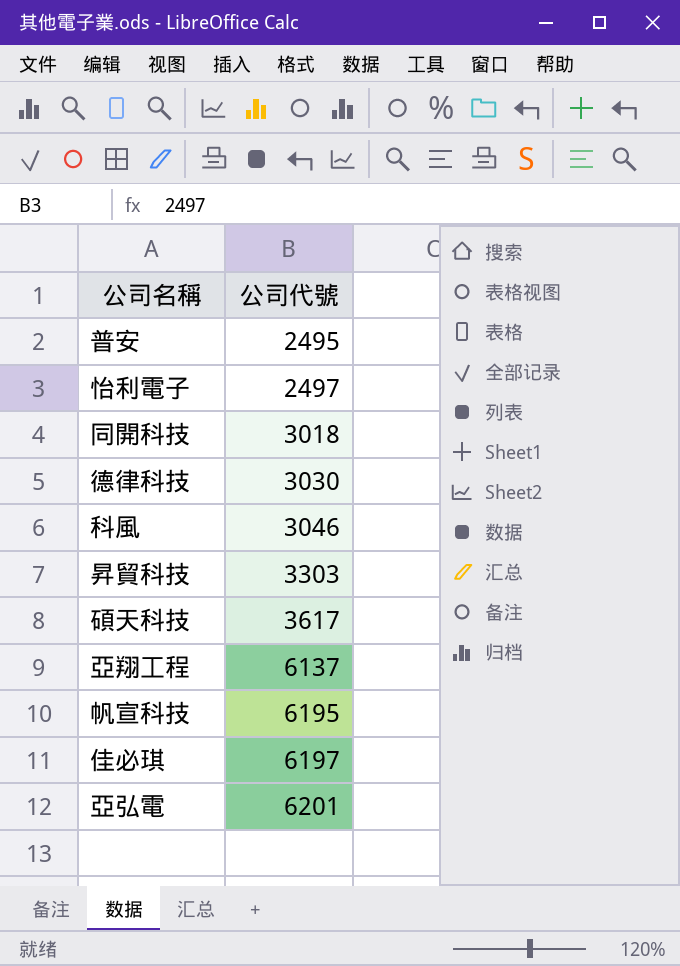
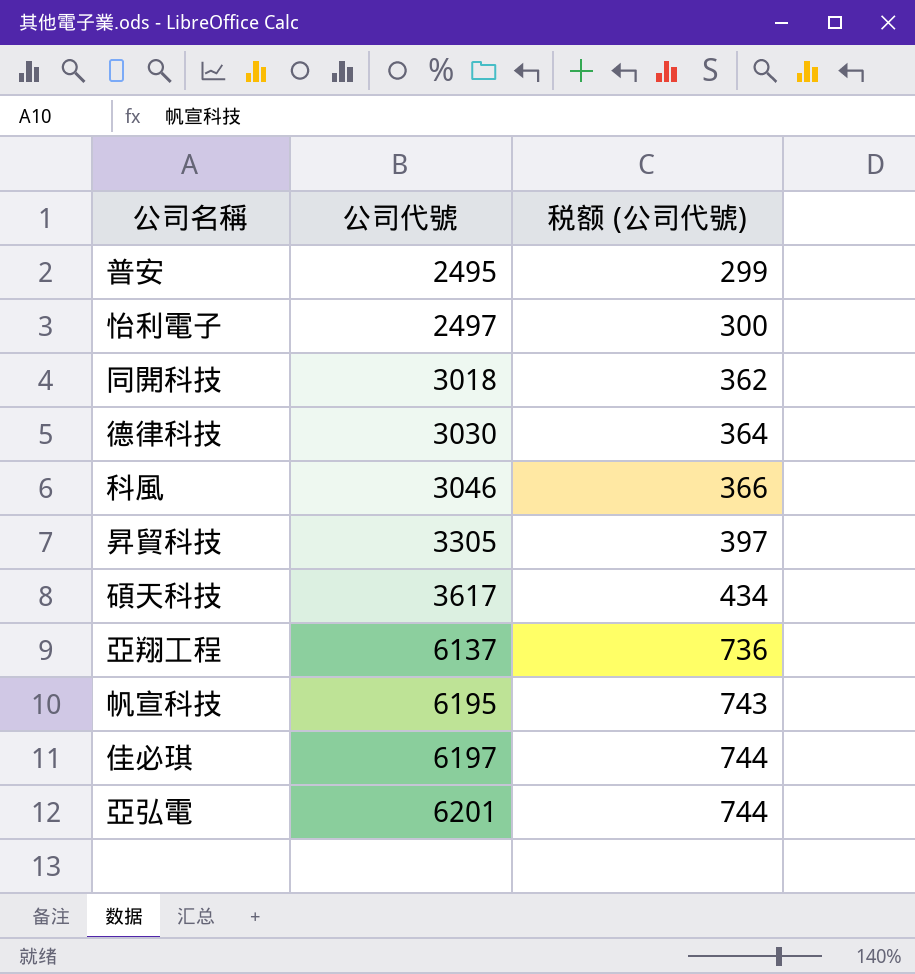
column 税额 (公司代號) | formula: none -> [公司代號] * 0.12
昇貿科技 | 公司代號: 3303 -> 3305

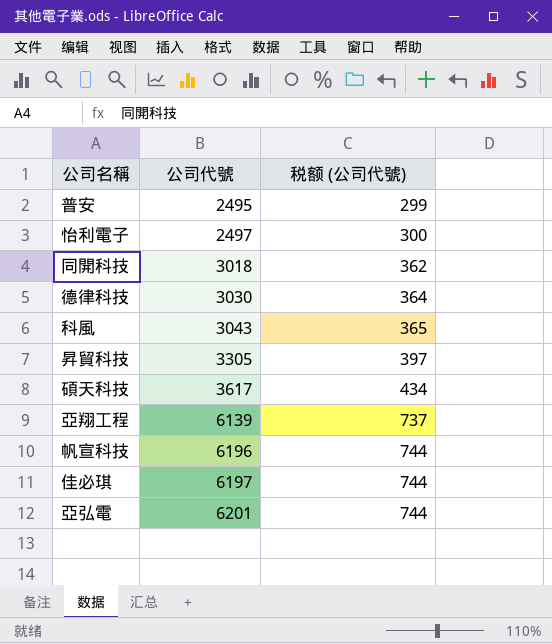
科風 | 公司代號: 3046 -> 3043
科風 | 税额 (公司代號): 366 -> 365
亞翔工程 | 公司代號: 6137 -> 6139
亞翔工程 | 税额 (公司代號): 736 -> 737
帆宣科技 | 公司代號: 6195 -> 6196
帆宣科技 | 税额 (公司代號): 743 -> 744

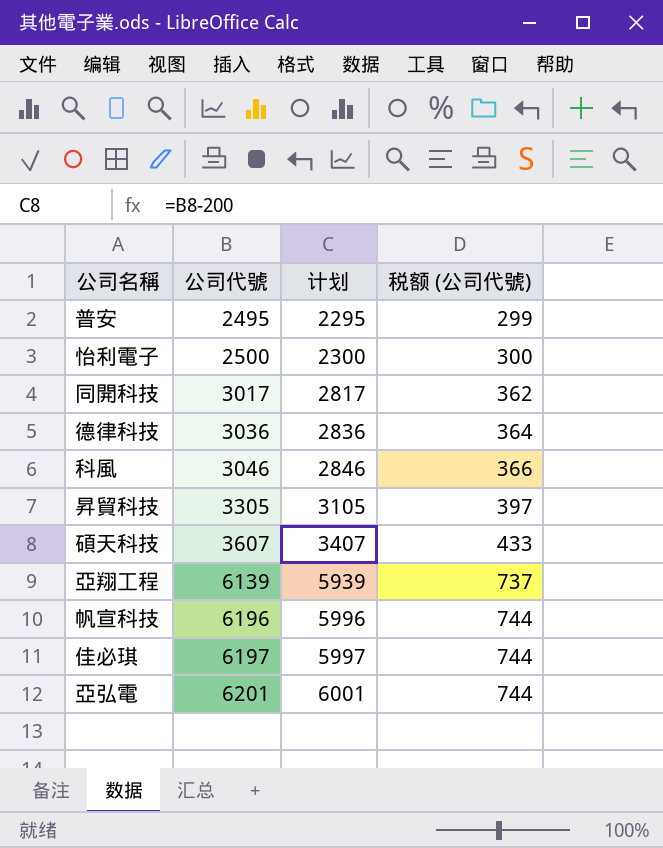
column 计划 | formula: none -> [公司代號] - 200
怡利電子 | 公司代號: 2497 -> 2500
同開科技 | 公司代號: 3018 -> 3017
德律科技 | 公司代號: 3030 -> 3036
科風 | 公司代號: 3043 -> 3046
科風 | 税额 (公司代號): 365 -> 366
碩天科技 | 公司代號: 3617 -> 3607
碩天科技 | 税额 (公司代號): 434 -> 433

